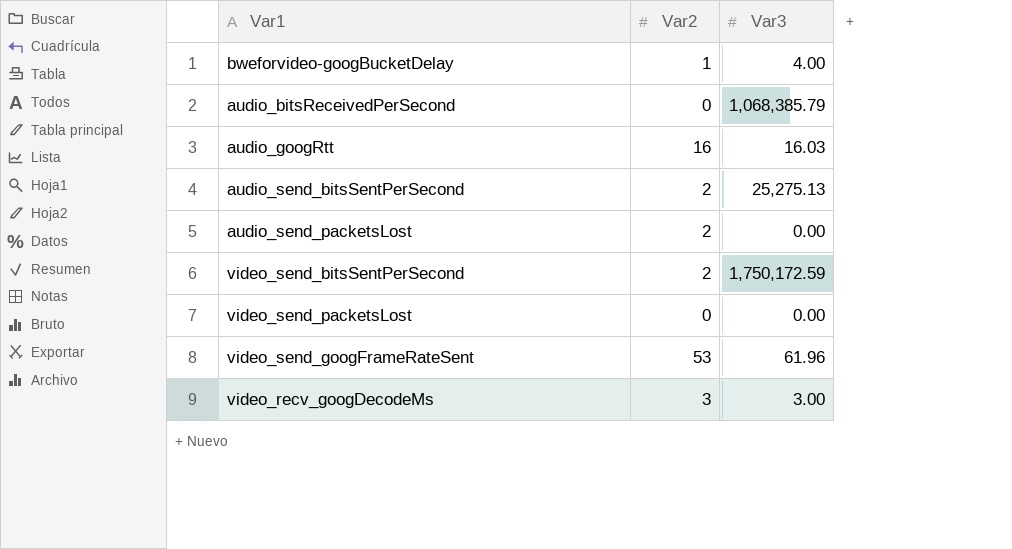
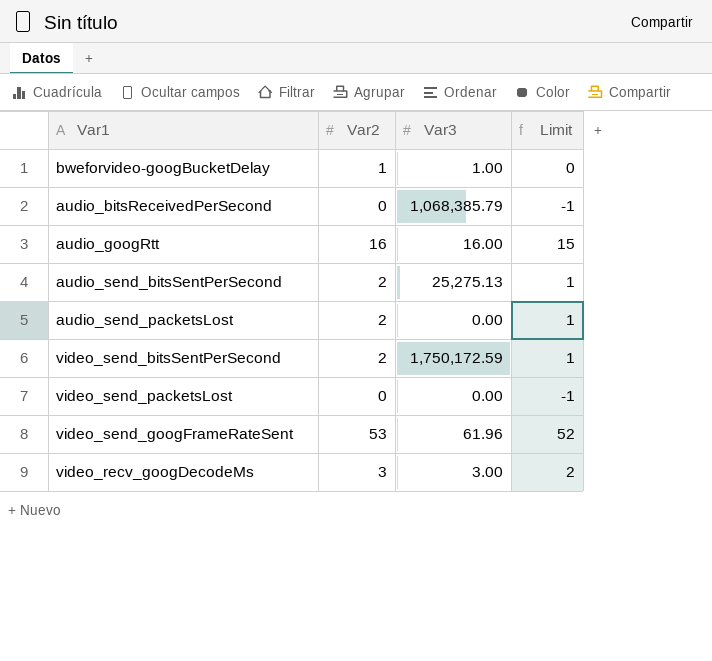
column Limit | formula: none -> [Var2] - 1
bweforvideo-googBucketDelay | Var3: 4.00 -> 1.00
audio_googRtt | Var3: 16.03 -> 16.00

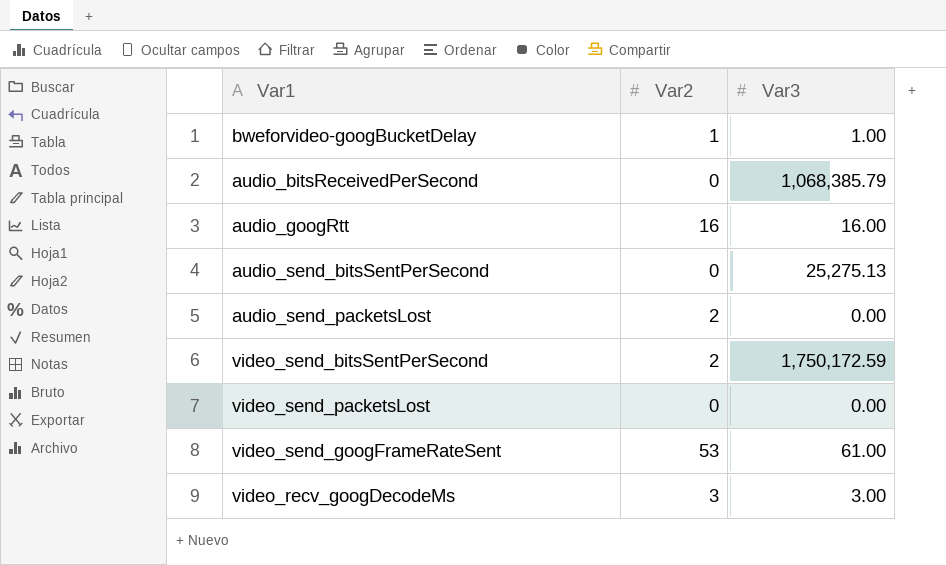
column Limit | formula: [Var2] - 1 -> none
audio_send_bitsSentPerSecond | Var2: 2 -> 0
video_send_googFrameRateSent | Var3: 61.96 -> 61.00

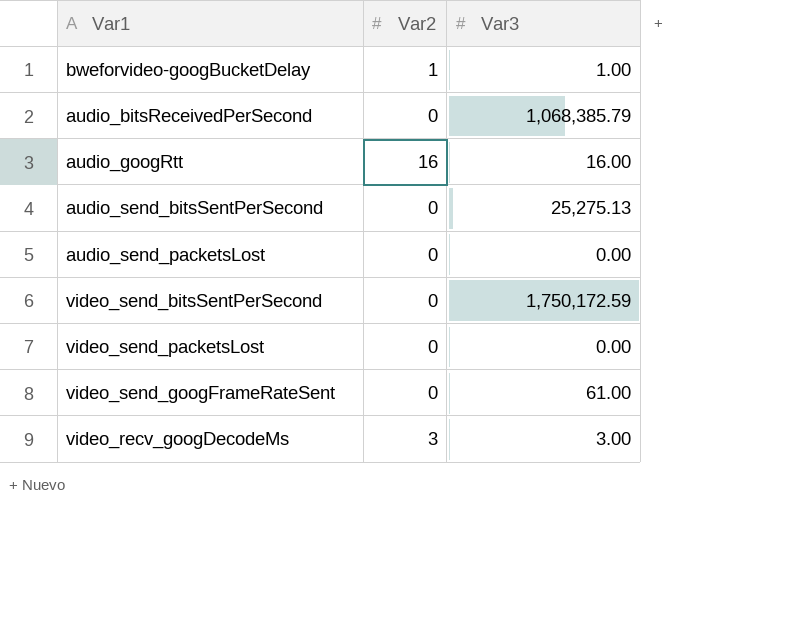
audio_send_packetsLost | Var2: 2 -> 0
video_send_bitsSentPerSecond | Var2: 2 -> 0
video_send_googFrameRateSent | Var2: 53 -> 0

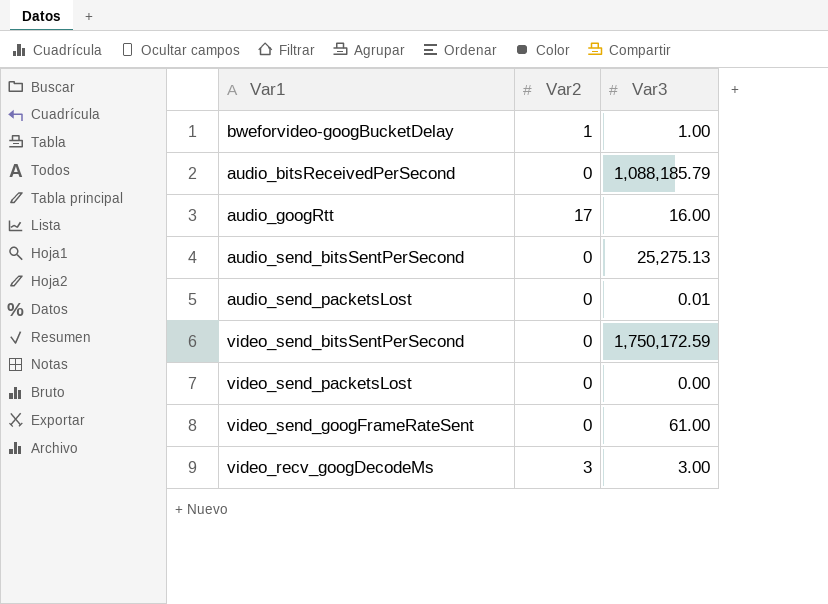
audio_bitsReceivedPerSecond | Var3: 1,068,385.79 -> 1,088,185.79
audio_googRtt | Var2: 16 -> 17
audio_send_packetsLost | Var3: 0.00 -> 0.01

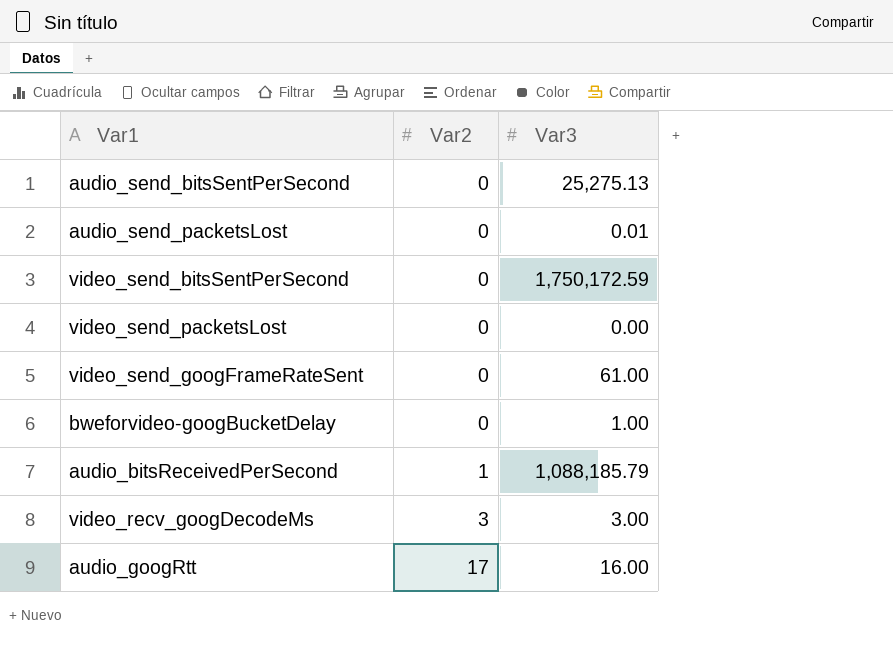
row order: none -> Var2 ascending
bweforvideo-googBucketDelay | Var2: 1 -> 0
audio_bitsReceivedPerSecond | Var2: 0 -> 1

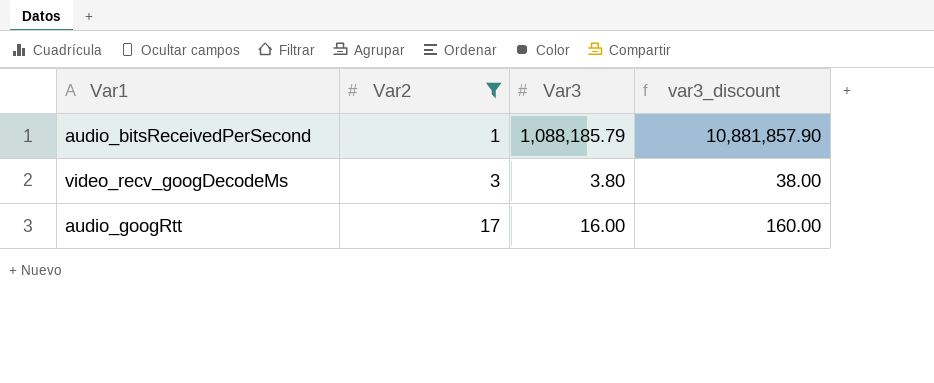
filter: none -> Var2 != 0
column var3_discount | formula: none -> [Var3] * 10
video_recv_googDecodeMs | Var3: 3.00 -> 3.80

